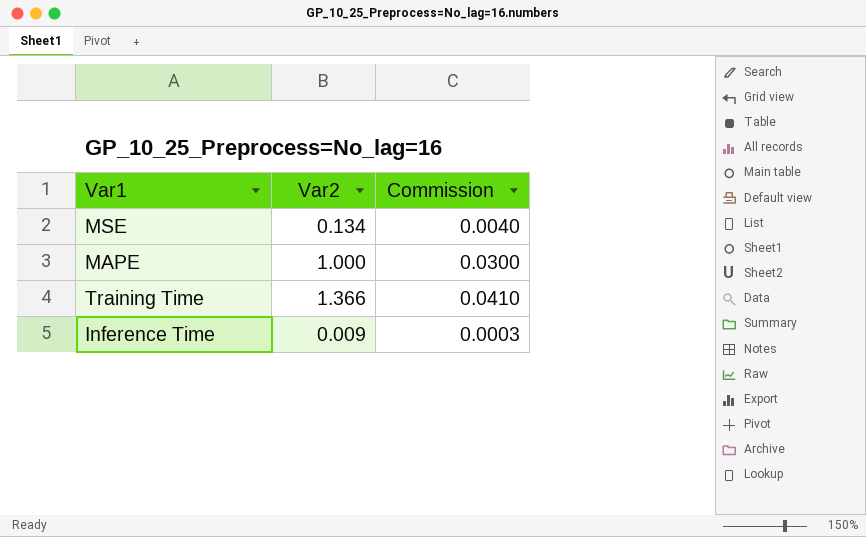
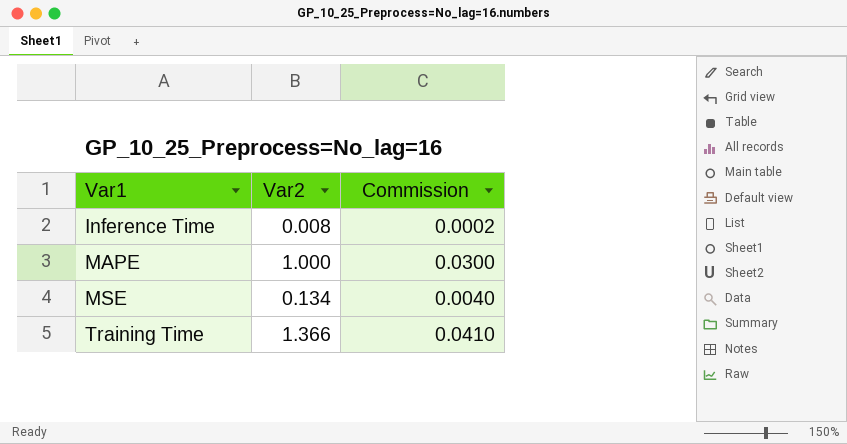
row order: none -> Var1 ascending
Inference Time | Var2: 0.009 -> 0.008
Inference Time | Commission: 0.0003 -> 0.0002

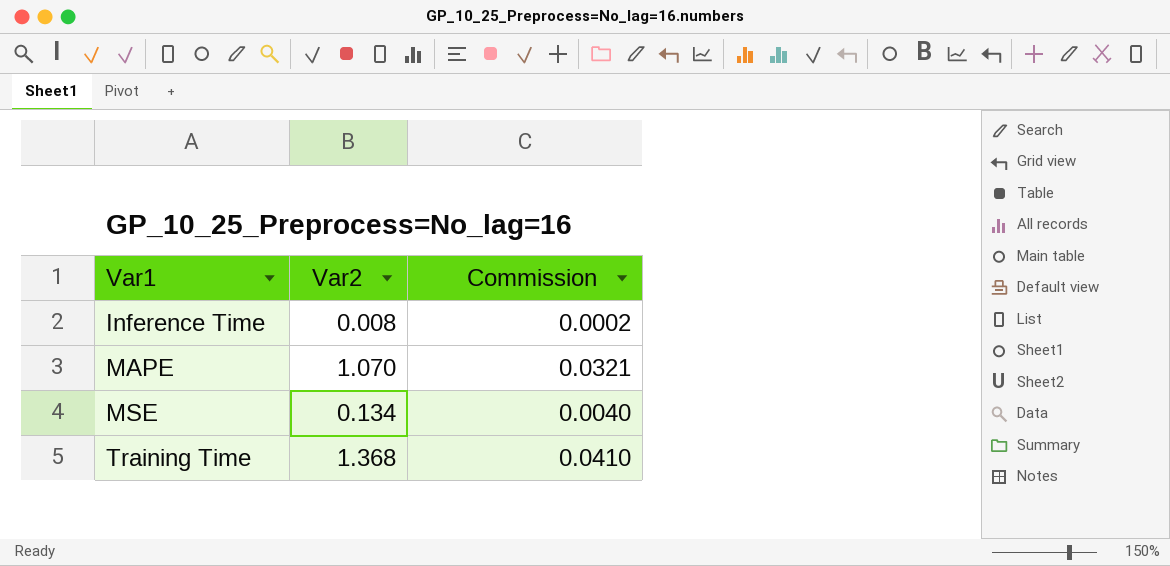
MAPE | Var2: 1.000 -> 1.070
MAPE | Commission: 0.0300 -> 0.0321
Training Time | Var2: 1.366 -> 1.368

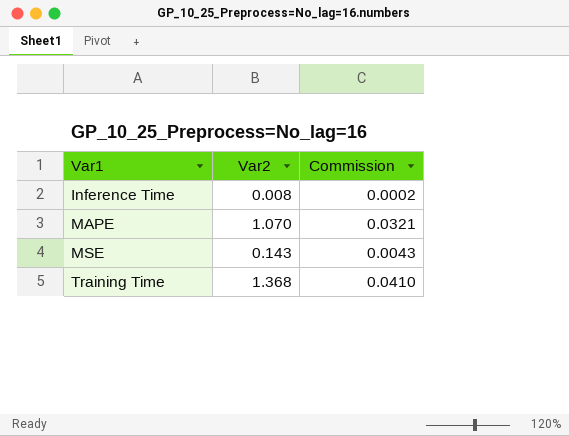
MSE | Var2: 0.134 -> 0.143
MSE | Commission: 0.0040 -> 0.0043

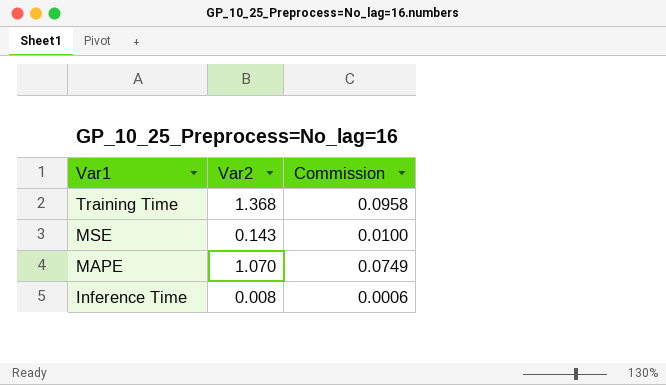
row order: Var1 ascending -> Var1 descending
column Commission | formula: [Var2] * 0.03 -> [Var2] * 0.07

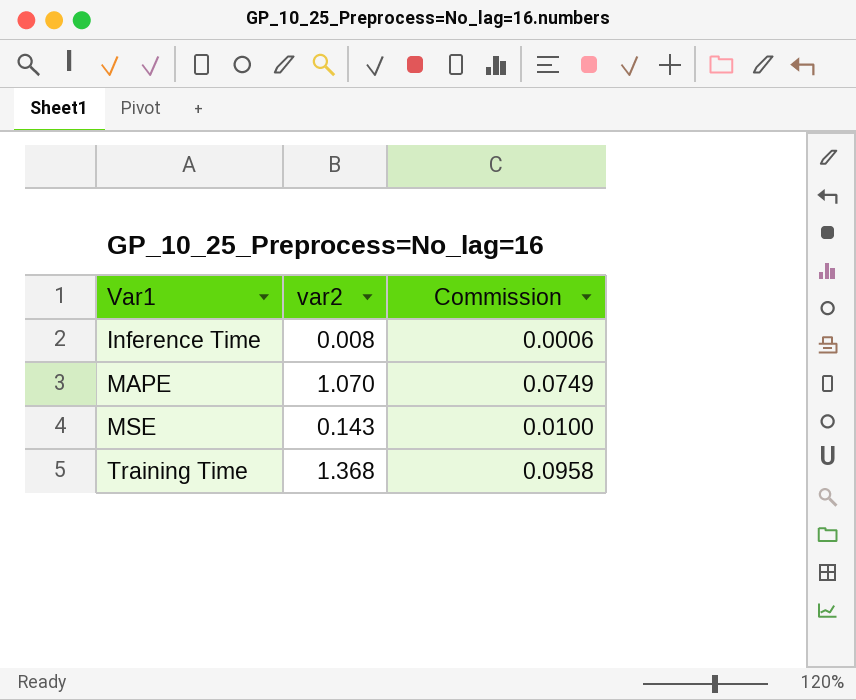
row order: Var1 descending -> Var1 ascending
column name: Var2 -> var2

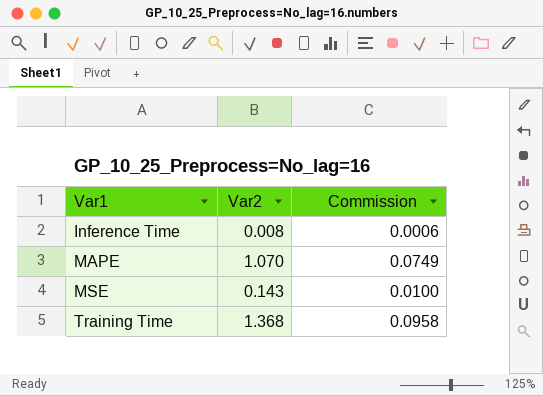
column name: var2 -> Var2

